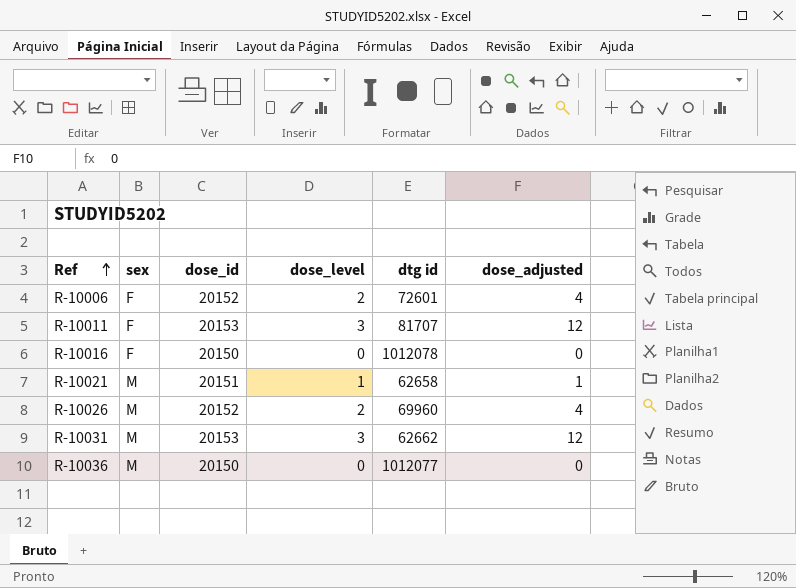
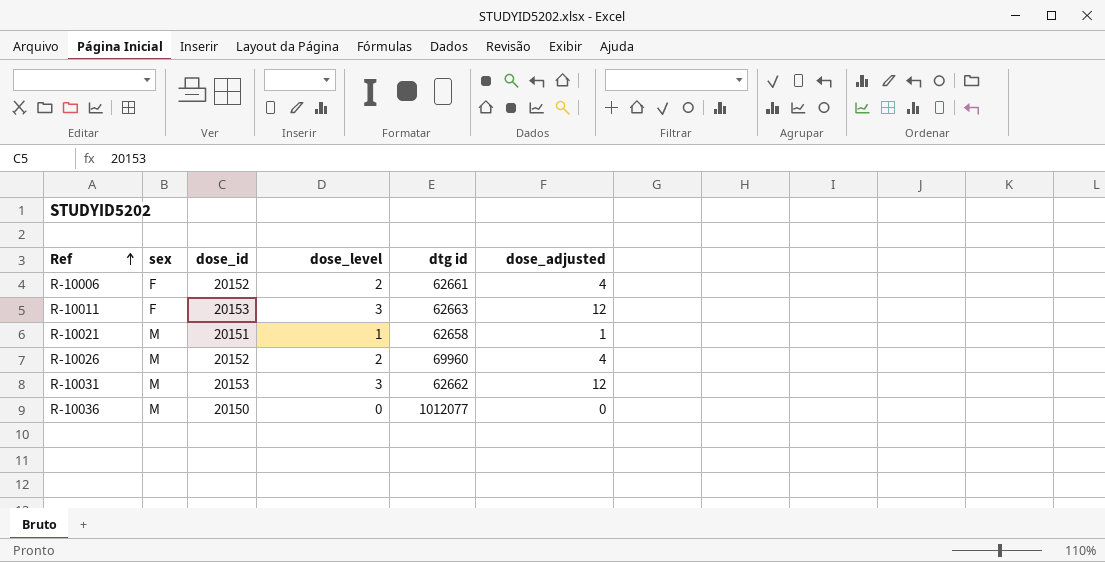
row R-10016: F | 20150 | 0 | 1012078 | 0 -> none
R-10006 | dtg id: 72601 -> 62661
R-10011 | dtg id: 81707 -> 62663

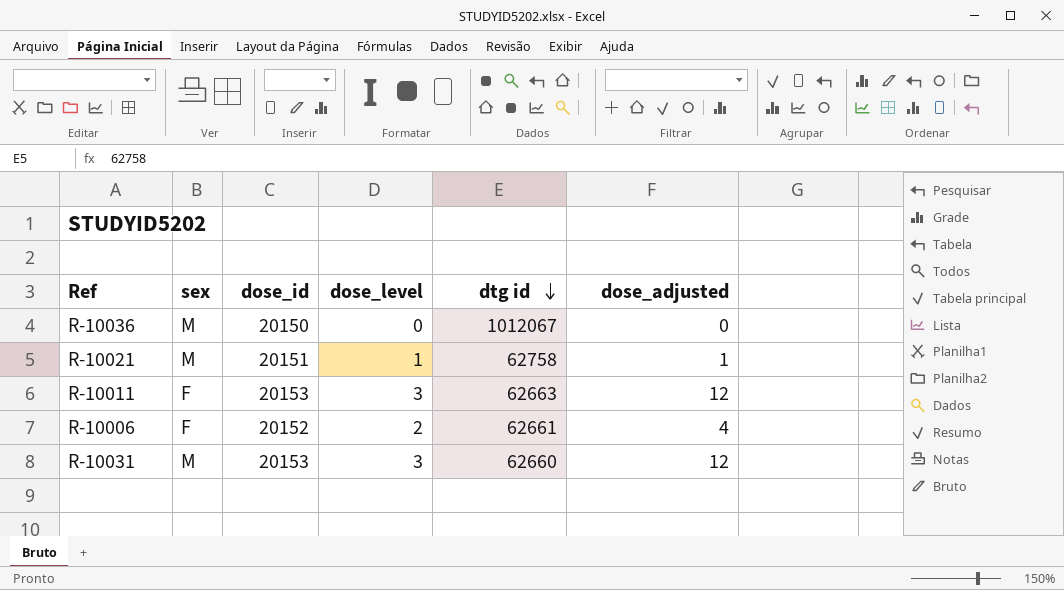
row order: Ref ascending -> dtg id descending
row R-10026: M | 20152 | 2 | 69960 | 4 -> none
R-10036 | dtg id: 1012077 -> 1012067
R-10021 | dtg id: 62658 -> 62758
R-10031 | dtg id: 62662 -> 62660

